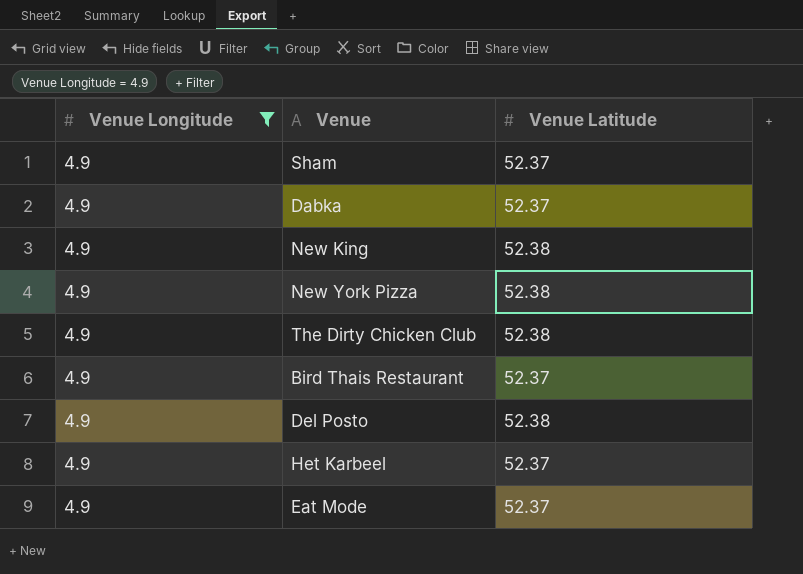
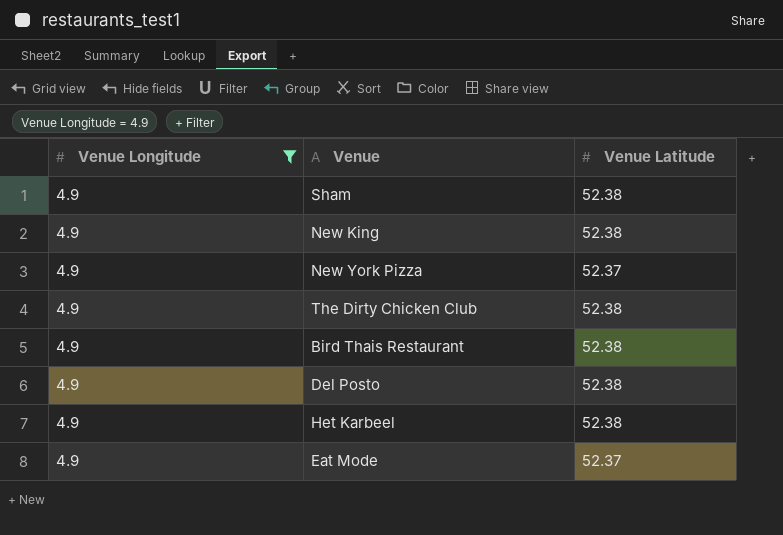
row Dabka: 4.9 | 52.37 -> none
Sham | Venue Latitude: 52.37 -> 52.38
New York Pizza | Venue Latitude: 52.38 -> 52.37
Bird Thais Restaurant | Venue Latitude: 52.37 -> 52.38
Het Karbeel | Venue Latitude: 52.37 -> 52.38

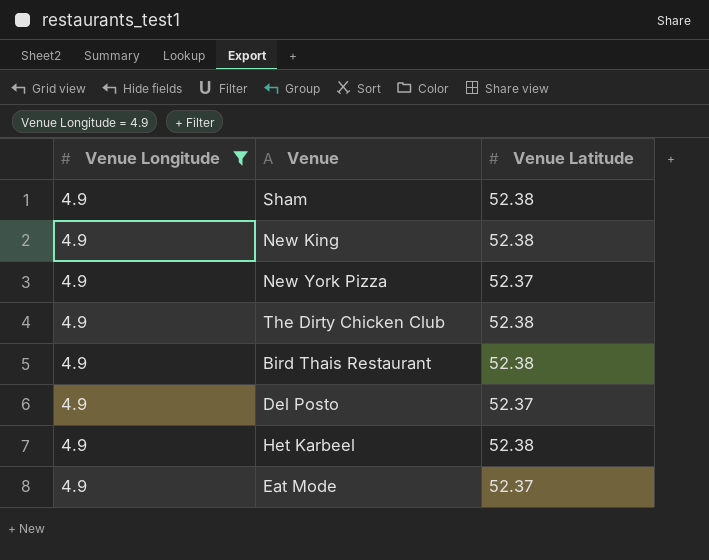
Del Posto | Venue Latitude: 52.38 -> 52.37

